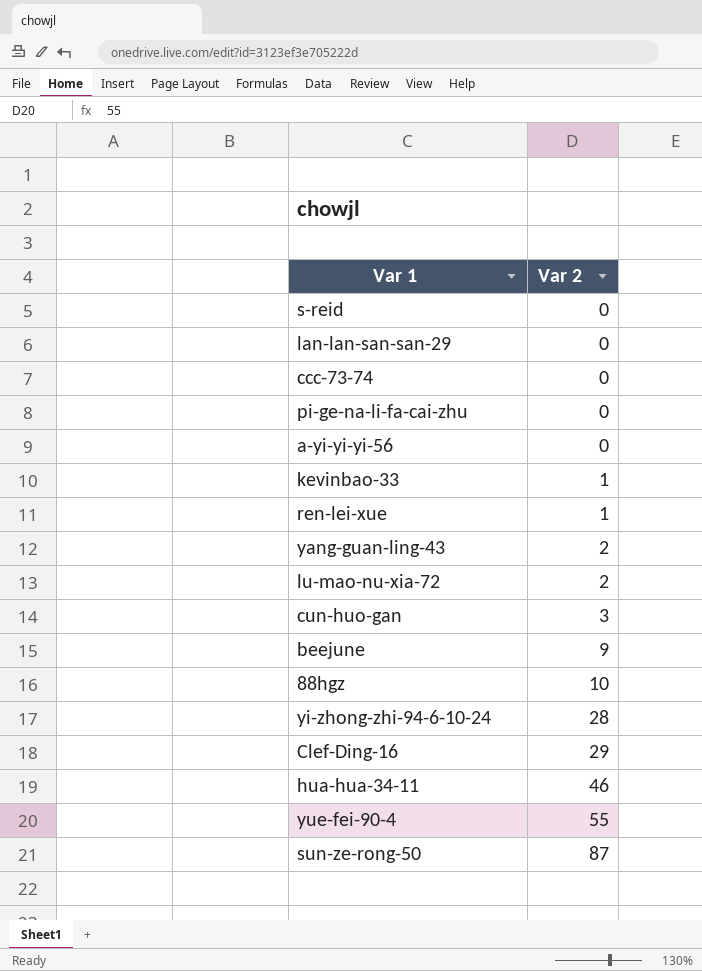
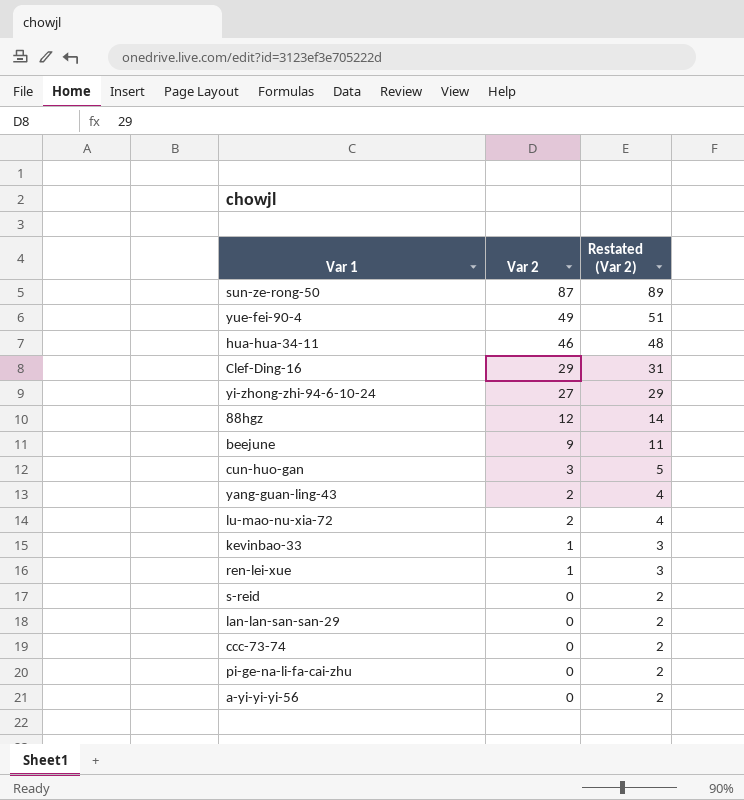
row order: Var 2 ascending -> Var 2 descending
column Restated (Var 2) | formula: none -> [Var 2] + 2
yue-fei-90-4 | Var 2: 55 -> 49
yi-zhong-zhi-94-6-10-24 | Var 2: 28 -> 27
88hgz | Var 2: 10 -> 12

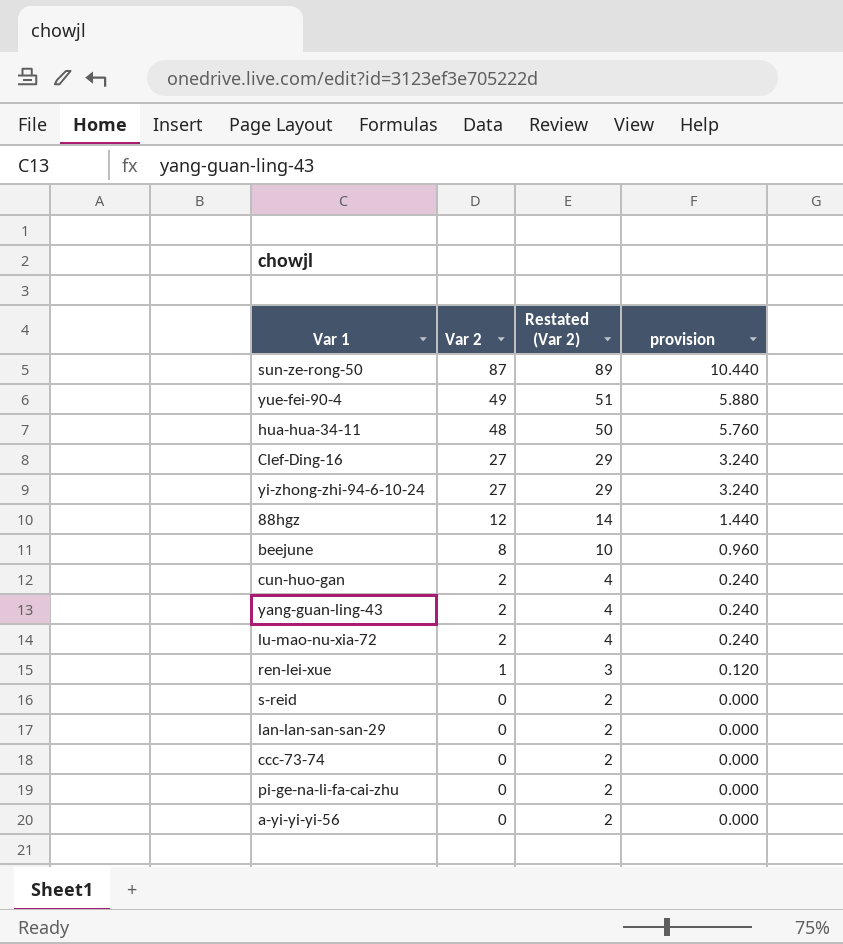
column provision | formula: none -> [Var 2] * 0.12
row kevinbao-33: 1 | 3 -> none
hua-hua-34-11 | Var 2: 46 -> 48
hua-hua-34-11 | Restated (Var 2): 48 -> 50
Clef-Ding-16 | Var 2: 29 -> 27
Clef-Ding-16 | Restated (Var 2): 31 -> 29
beejune | Var 2: 9 -> 8
beejune | Restated (Var 2): 11 -> 10
cun-huo-gan | Var 2: 3 -> 2
cun-huo-gan | Restated (Var 2): 5 -> 4

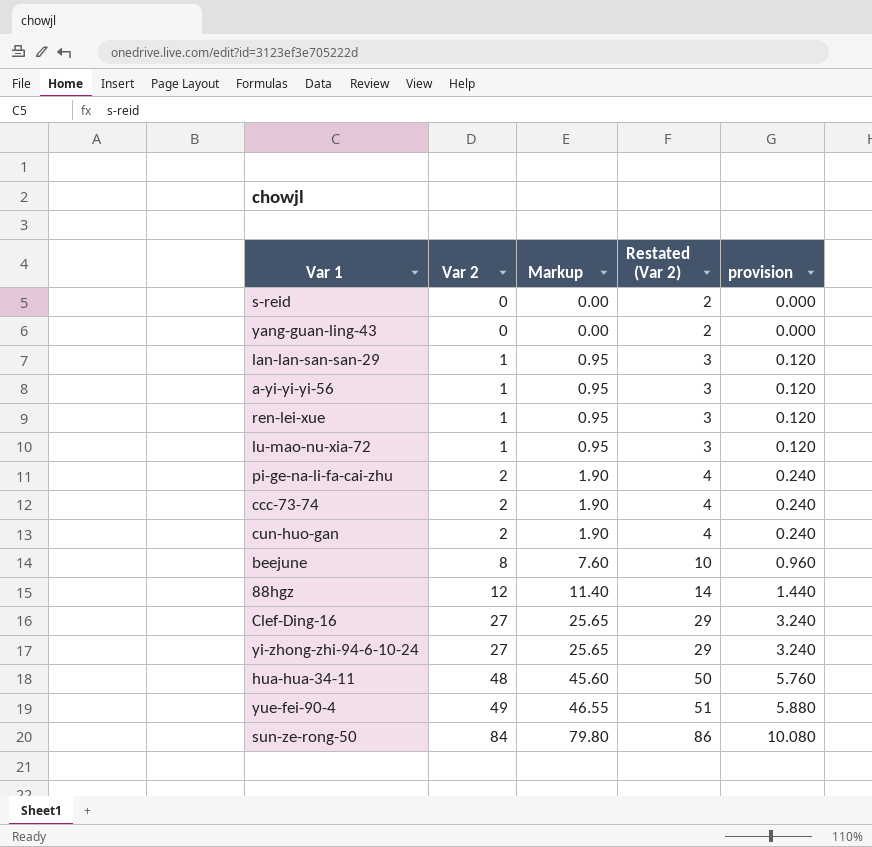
row order: Var 2 descending -> Var 2 ascending
column Markup | formula: none -> [Var 2] * 0.95
yang-guan-ling-43 | Var 2: 2 -> 0
yang-guan-ling-43 | Restated (Var 2): 4 -> 2
yang-guan-ling-43 | provision: 0.240 -> 0.000
lan-lan-san-san-29 | Var 2: 0 -> 1
lan-lan-san-san-29 | Restated (Var 2): 2 -> 3
lan-lan-san-san-29 | provision: 0.000 -> 0.120
a-yi-yi-yi-56 | Var 2: 0 -> 1
a-yi-yi-yi-56 | Restated (Var 2): 2 -> 3
a-yi-yi-yi-56 | provision: 0.000 -> 0.120
lu-mao-nu-xia-72 | Var 2: 2 -> 1
lu-mao-nu-xia-72 | Restated (Var 2): 4 -> 3
lu-mao-nu-xia-72 | provision: 0.240 -> 0.120
pi-ge-na-li-fa-cai-zhu | Var 2: 0 -> 2
pi-ge-na-li-fa-cai-zhu | Restated (Var 2): 2 -> 4
pi-ge-na-li-fa-cai-zhu | provision: 0.000 -> 0.240
ccc-73-74 | Var 2: 0 -> 2
ccc-73-74 | Restated (Var 2): 2 -> 4
ccc-73-74 | provision: 0.000 -> 0.240
sun-ze-rong-50 | Var 2: 87 -> 84
sun-ze-rong-50 | Restated (Var 2): 89 -> 86
sun-ze-rong-50 | provision: 10.440 -> 10.080

